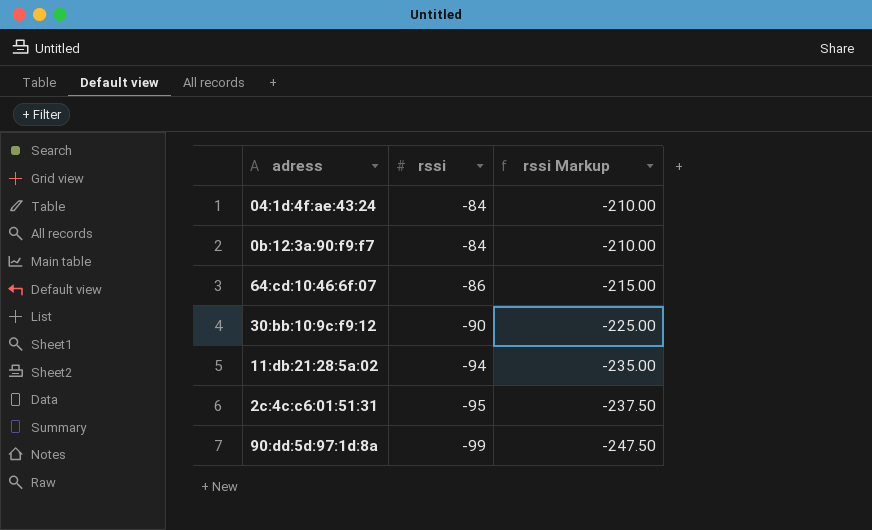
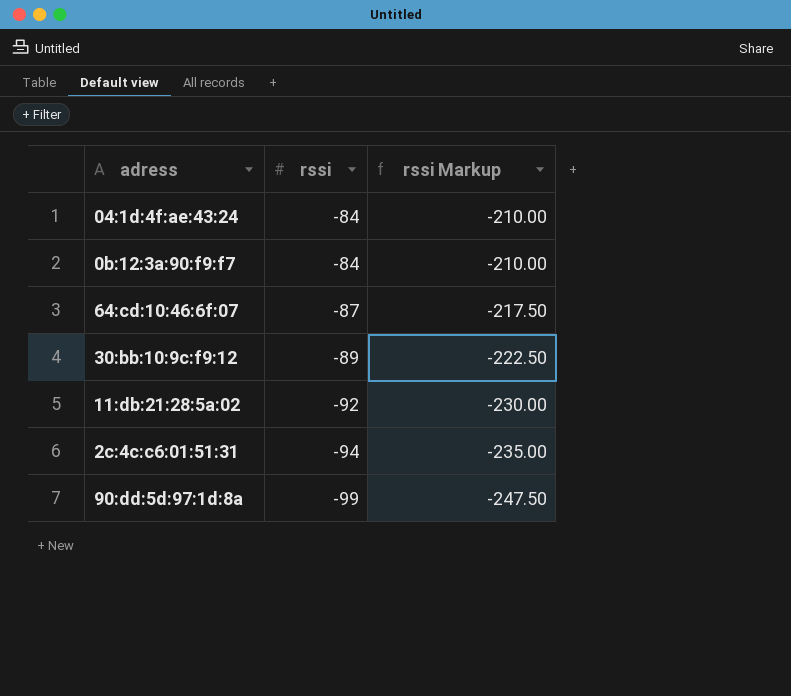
64:cd:10:46:6f:07 | rssi: -86 -> -87
64:cd:10:46:6f:07 | rssi Markup: -215.00 -> -217.50
30:bb:10:9c:f9:12 | rssi: -90 -> -89
30:bb:10:9c:f9:12 | rssi Markup: -225.00 -> -222.50
11:db:21:28:5a:02 | rssi: -94 -> -92
11:db:21:28:5a:02 | rssi Markup: -235.00 -> -230.00
2c:4c:c6:01:51:31 | rssi: -95 -> -94
2c:4c:c6:01:51:31 | rssi Markup: -237.50 -> -235.00

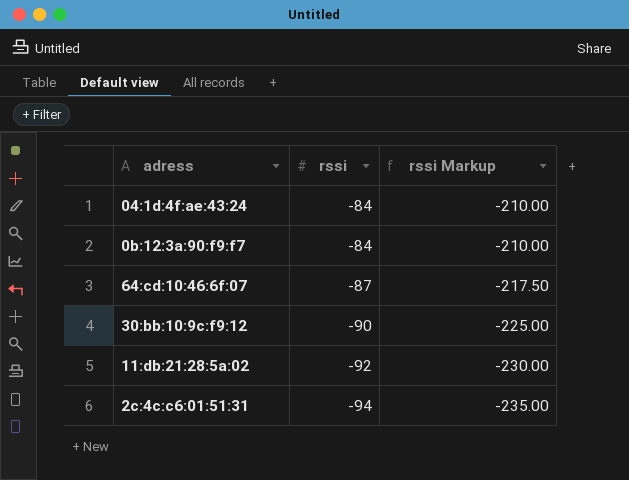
row 90:dd:5d:97:1d:8a: -99 | -247.50 -> none
30:bb:10:9c:f9:12 | rssi: -89 -> -90
30:bb:10:9c:f9:12 | rssi Markup: -222.50 -> -225.00

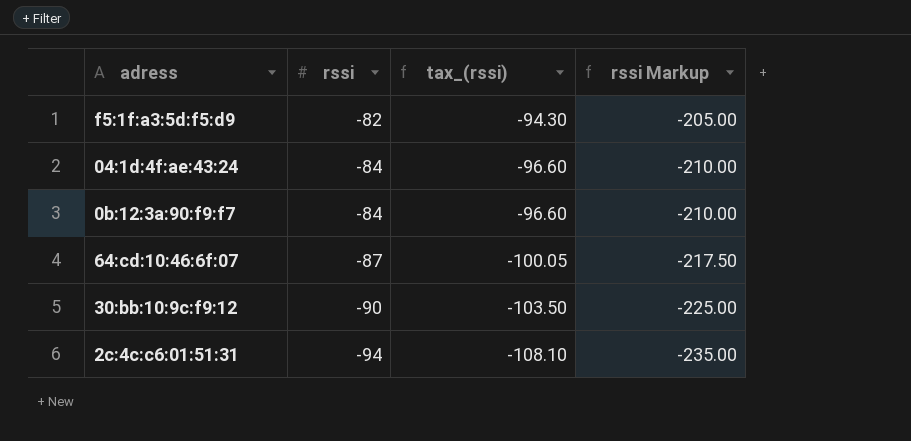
column tax_(rssi) | formula: none -> [rssi] * 1.15
row 11:db:21:28:5a:02: -92 | -230.00 -> none
row f5:1f:a3:5d:f5:d9: none -> -82 | -94.30 | -205.00

